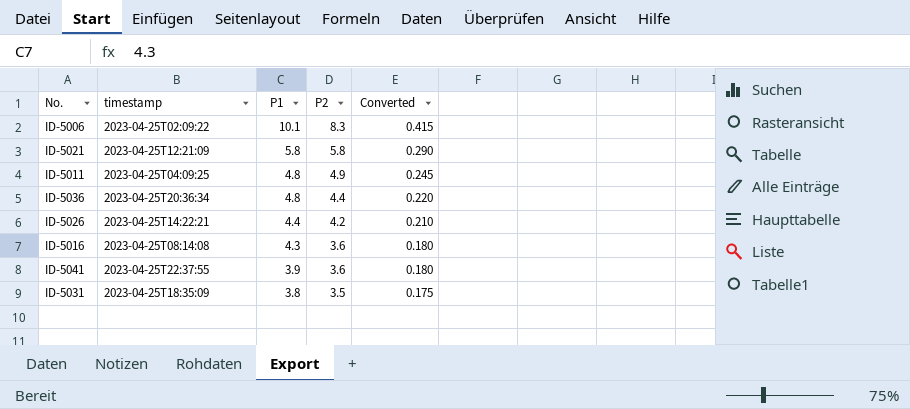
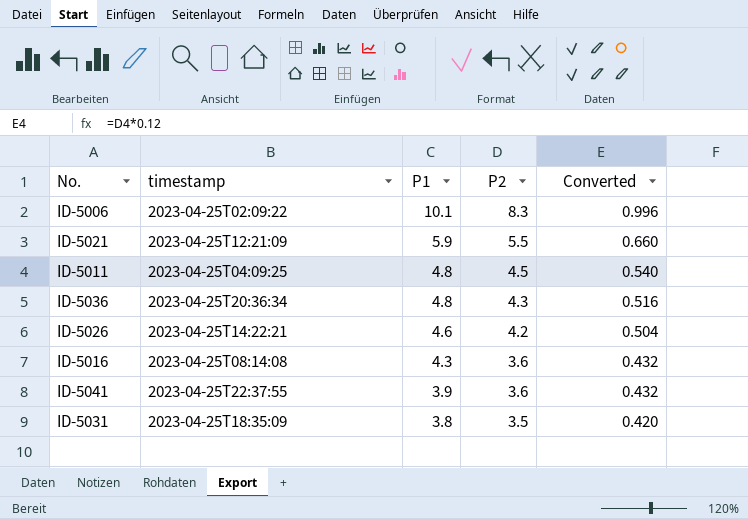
column Converted | formula: [P2] * 0.05 -> [P2] * 0.12
ID-5021 | P1: 5.8 -> 5.9
ID-5021 | P2: 5.8 -> 5.5
ID-5011 | P2: 4.9 -> 4.5
ID-5036 | P2: 4.4 -> 4.3
ID-5026 | P1: 4.4 -> 4.6

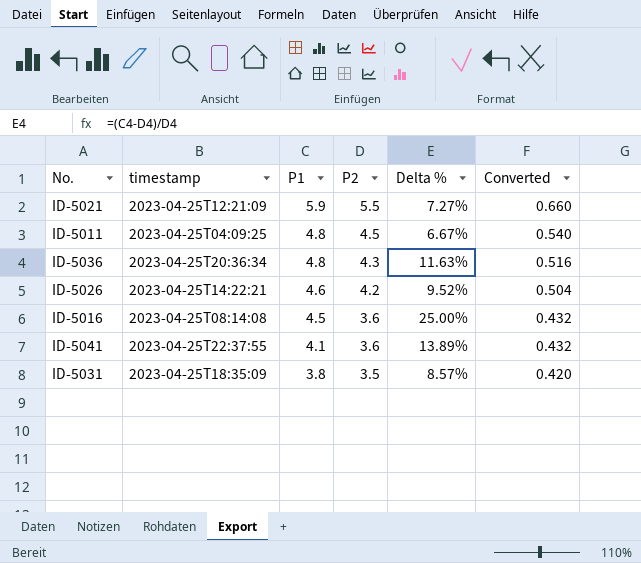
column Delta % | formula: none -> ([P1] - [P2]) / [P2]
row ID-5006: 2023-04-25T02:09:22 | 10.1 | 8.3 | 0.996 -> none
ID-5016 | P1: 4.3 -> 4.5
ID-5041 | P1: 3.9 -> 4.1

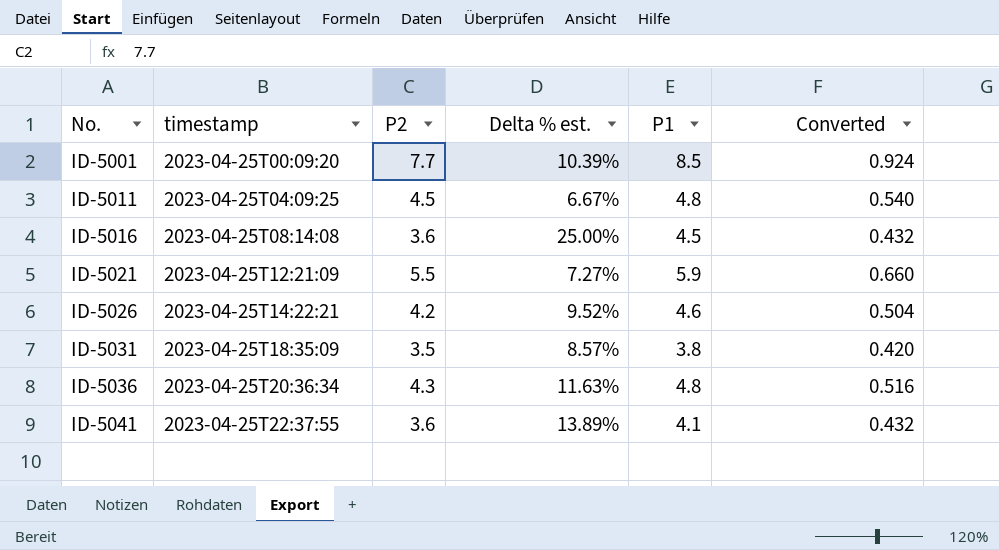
row order: P1 descending -> No. ascending
column name: Delta % -> Delta % est.
column P1 | position: 3 -> 5
row ID-5001: none -> 2023-04-25T00:09:20 | 7.7 | 10.39% | 8.5 | 0.924

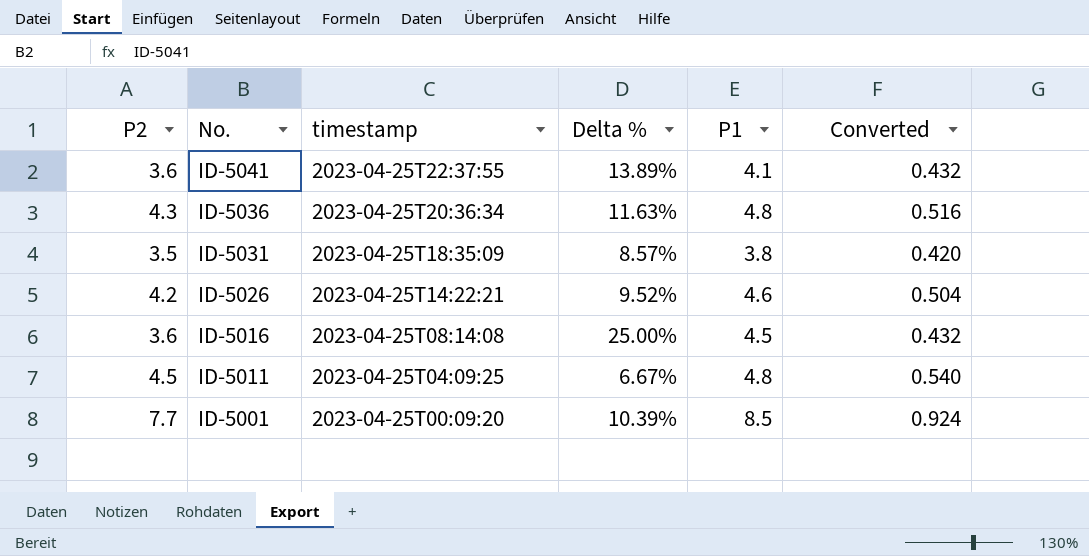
row order: No. ascending -> No. descending
column P2 | position: 3 -> 1
column name: Delta % est. -> Delta %
row ID-5021: 2023-04-25T12:21:09 | 5.5 | 7.27% | 5.9 | 0.660 -> none

